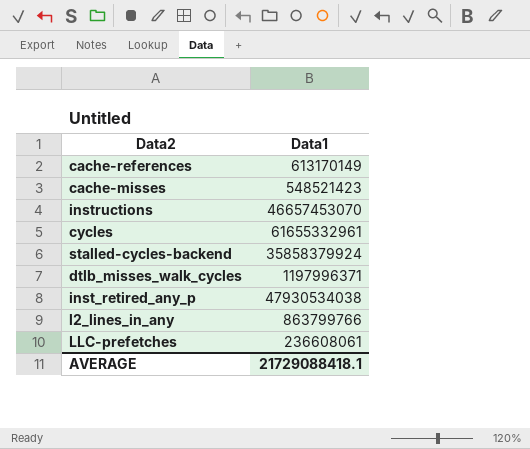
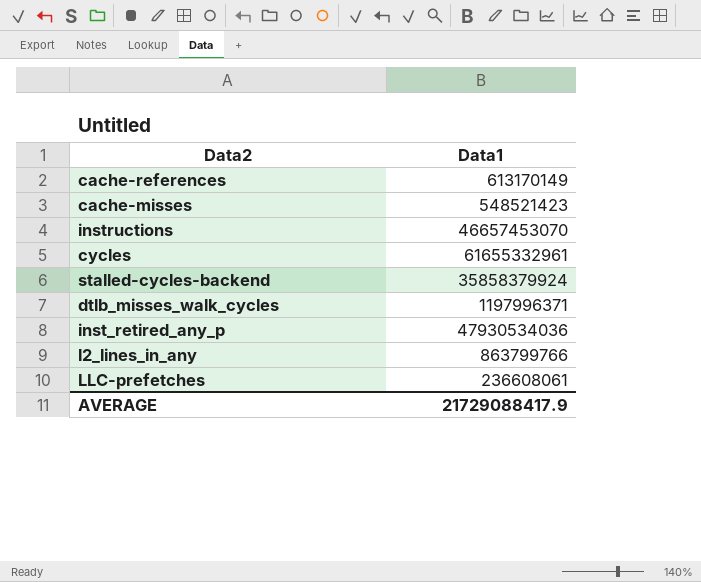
inst_retired_any_p | Data1: 47930534038 -> 47930534036
AVERAGE | Data1: 21729088418.1 -> 21729088417.9

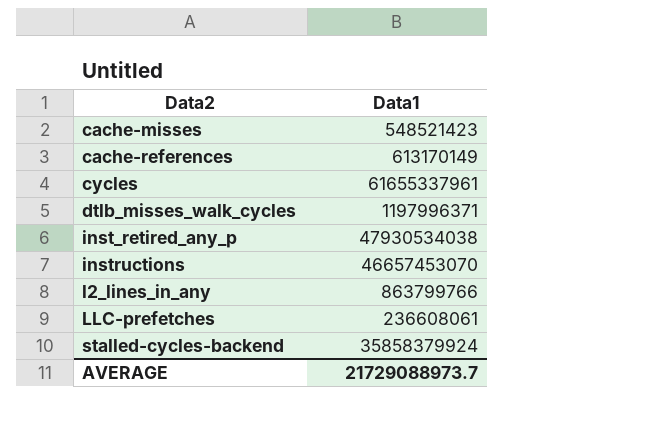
row order: none -> Data2 ascending
cycles | Data1: 61655332961 -> 61655337961
inst_retired_any_p | Data1: 47930534036 -> 47930534038
AVERAGE | Data1: 21729088417.9 -> 21729088973.7

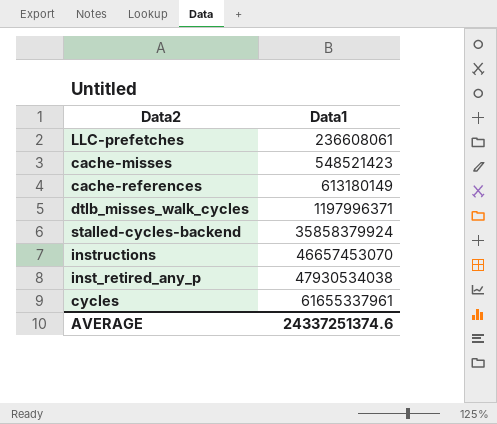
row order: Data2 ascending -> Data1 ascending
row l2_lines_in_any: 863799766 -> none
cache-references | Data1: 613170149 -> 613180149
AVERAGE | Data1: 21729088973.7 -> 24337251374.6

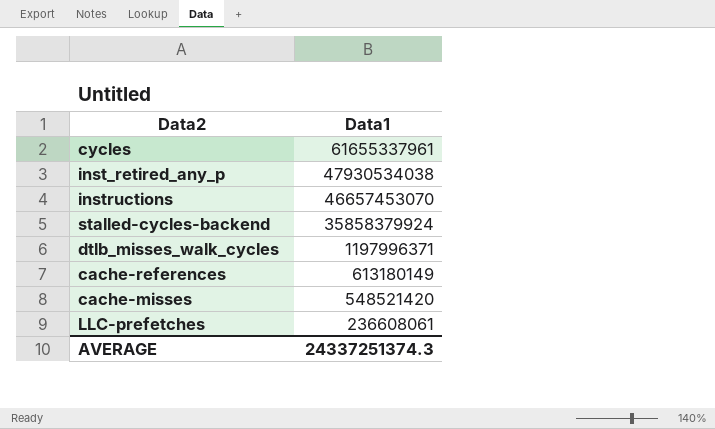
row order: Data1 ascending -> Data1 descending
cache-misses | Data1: 548521423 -> 548521420
AVERAGE | Data1: 24337251374.6 -> 24337251374.3

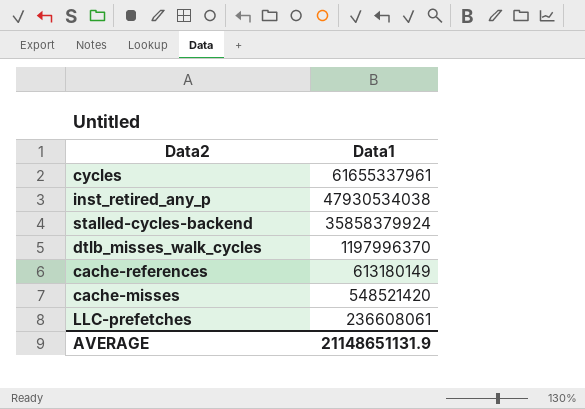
row instructions: 46657453070 -> none
dtlb_misses_walk_cycles | Data1: 1197996371 -> 1197996370
AVERAGE | Data1: 24337251374.3 -> 21148651131.9

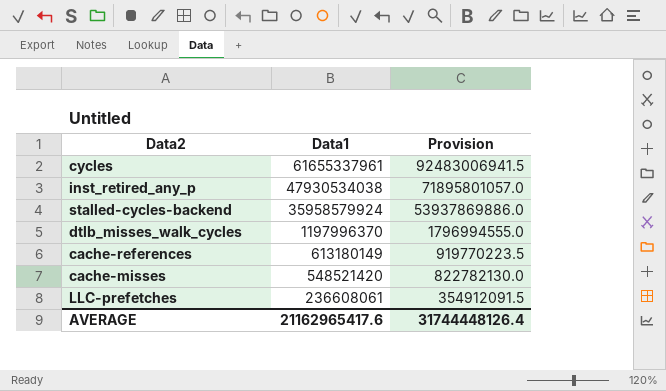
column Provision | formula: none -> [Data1] * 1.5
stalled-cycles-backend | Data1: 35858379924 -> 35958579924
AVERAGE | Data1: 21148651131.9 -> 21162965417.6

